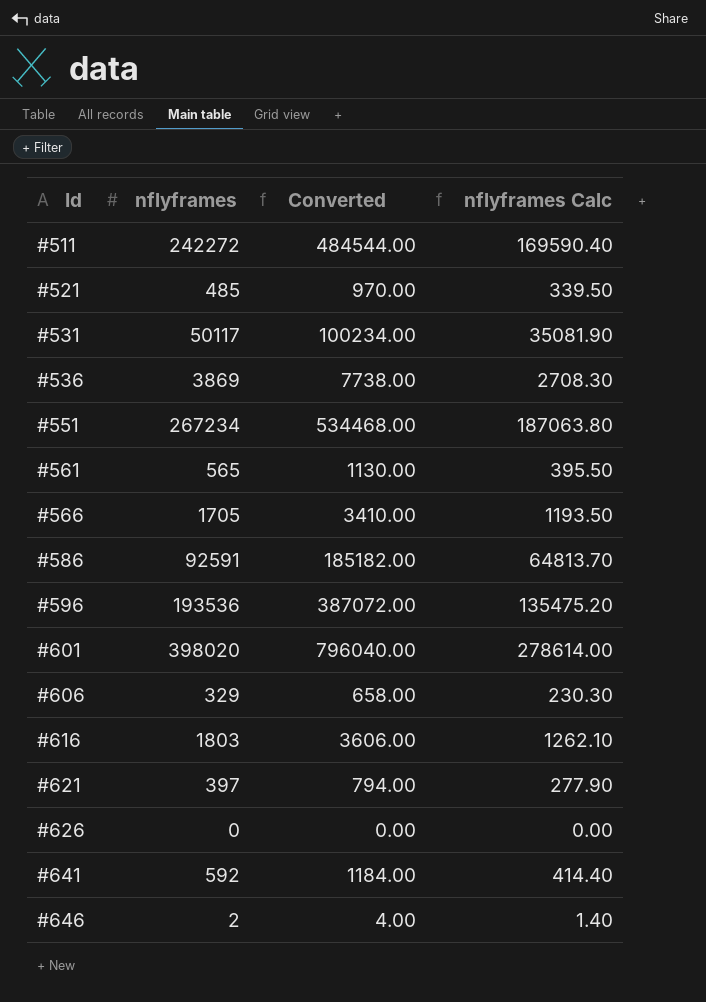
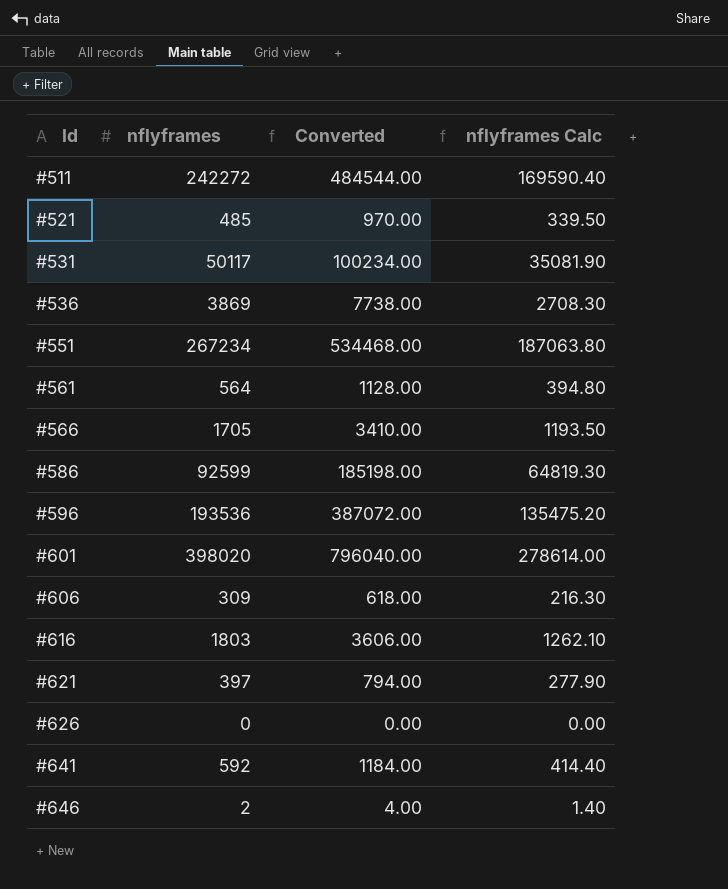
#561 | nflyframes: 565 -> 564
#561 | Converted: 1130.00 -> 1128.00
#561 | nflyframes Calc: 395.50 -> 394.80
#586 | nflyframes: 92591 -> 92599
#586 | Converted: 185182.00 -> 185198.00
#586 | nflyframes Calc: 64813.70 -> 64819.30
#606 | nflyframes: 329 -> 309
#606 | Converted: 658.00 -> 618.00
#606 | nflyframes Calc: 230.30 -> 216.30

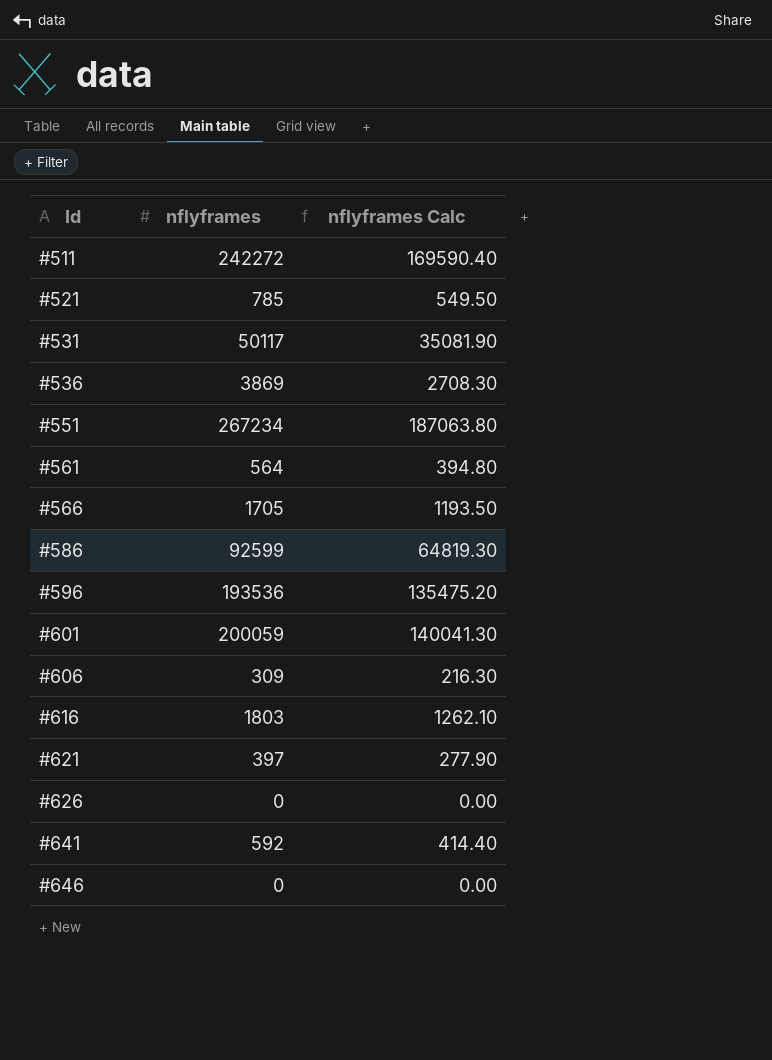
column Converted | formula: [nflyframes] * 2 -> none
#521 | nflyframes: 485 -> 785
#521 | nflyframes Calc: 339.50 -> 549.50
#601 | nflyframes: 398020 -> 200059
#601 | nflyframes Calc: 278614.00 -> 140041.30
#646 | nflyframes: 2 -> 0
#646 | nflyframes Calc: 1.40 -> 0.00

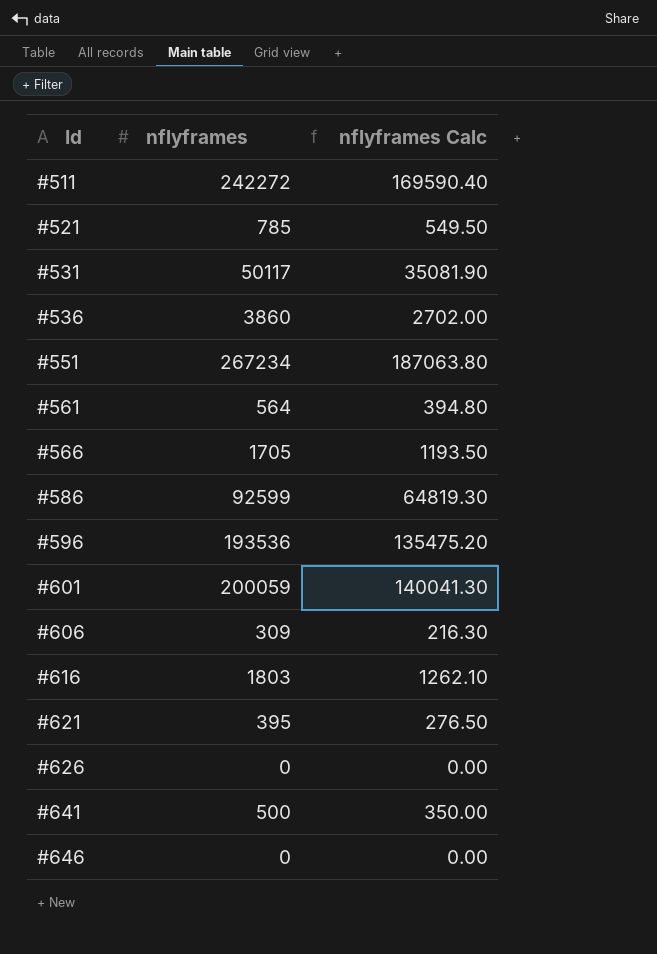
#536 | nflyframes: 3869 -> 3860
#536 | nflyframes Calc: 2708.30 -> 2702.00
#621 | nflyframes: 397 -> 395
#621 | nflyframes Calc: 277.90 -> 276.50
#641 | nflyframes: 592 -> 500
#641 | nflyframes Calc: 414.40 -> 350.00

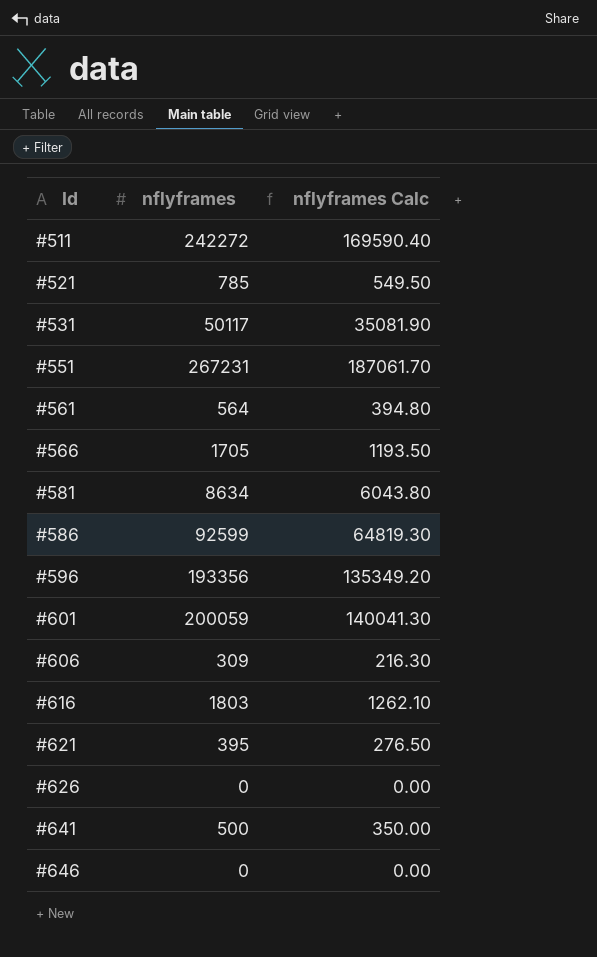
row #536: 3860 | 2702.00 -> none
#551 | nflyframes: 267234 -> 267231
#551 | nflyframes Calc: 187063.80 -> 187061.70
row #581: none -> 8634 | 6043.80
#596 | nflyframes: 193536 -> 193356
#596 | nflyframes Calc: 135475.20 -> 135349.20

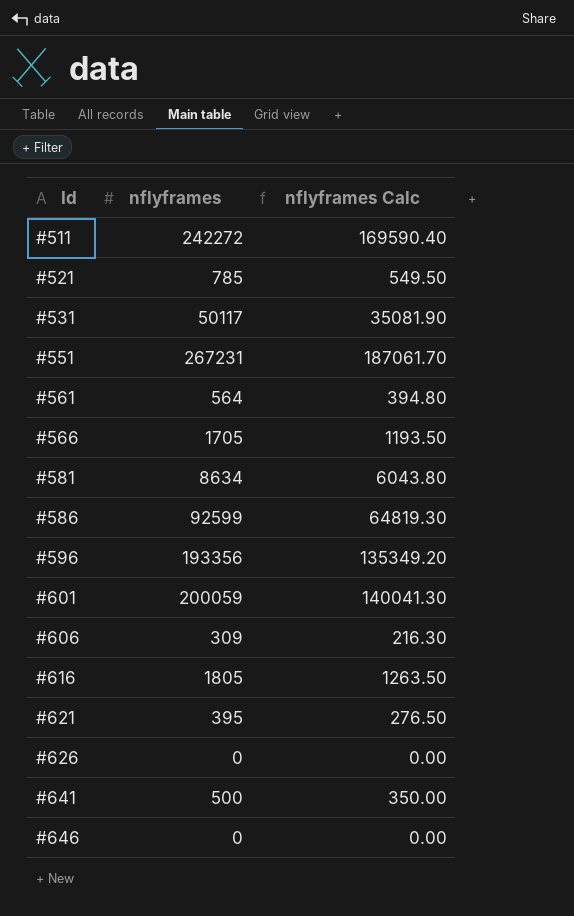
#616 | nflyframes: 1803 -> 1805
#616 | nflyframes Calc: 1262.10 -> 1263.50

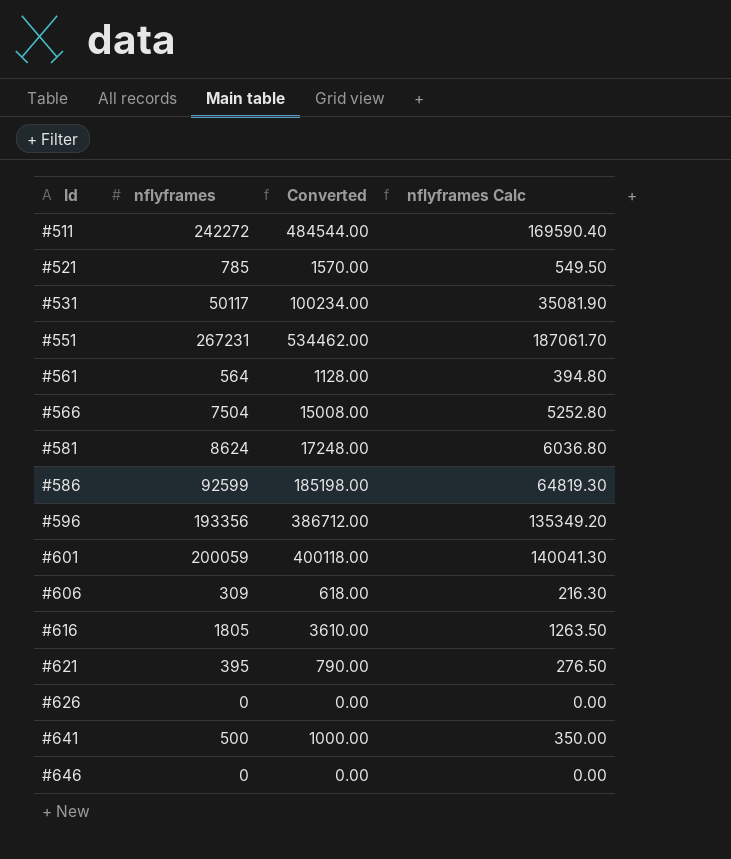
column Converted | formula: none -> [nflyframes] * 2
#566 | nflyframes: 1705 -> 7504
#566 | nflyframes Calc: 1193.50 -> 5252.80
#581 | nflyframes: 8634 -> 8624
#581 | nflyframes Calc: 6043.80 -> 6036.80

